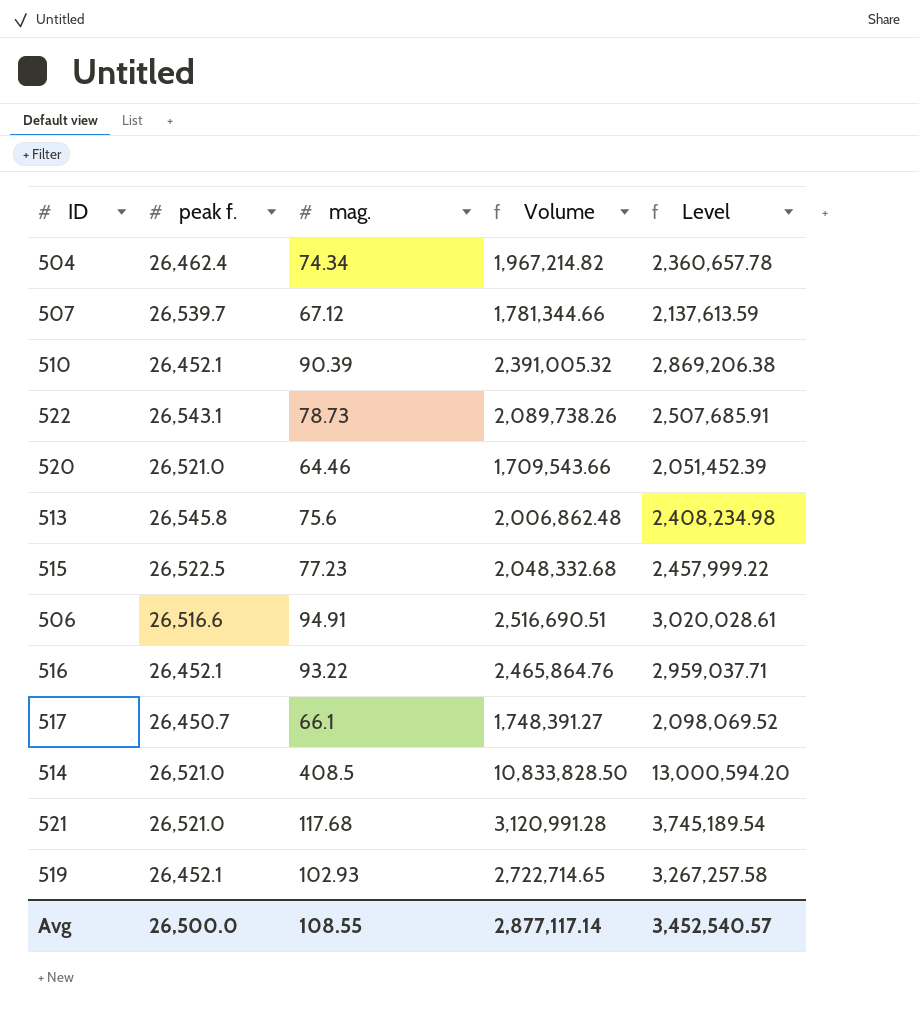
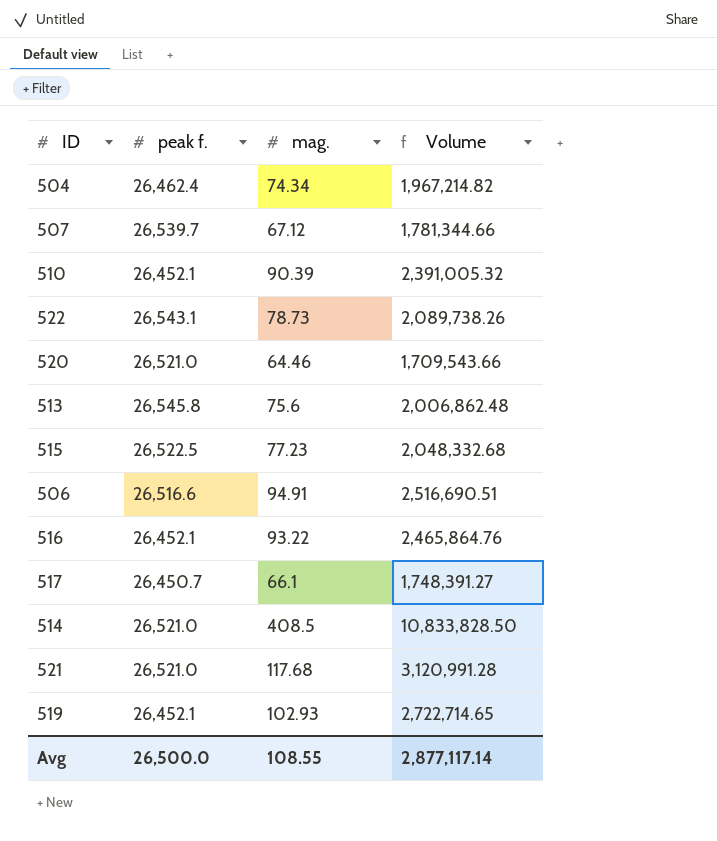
column Level | formula: [Volume] * 1.2 -> none

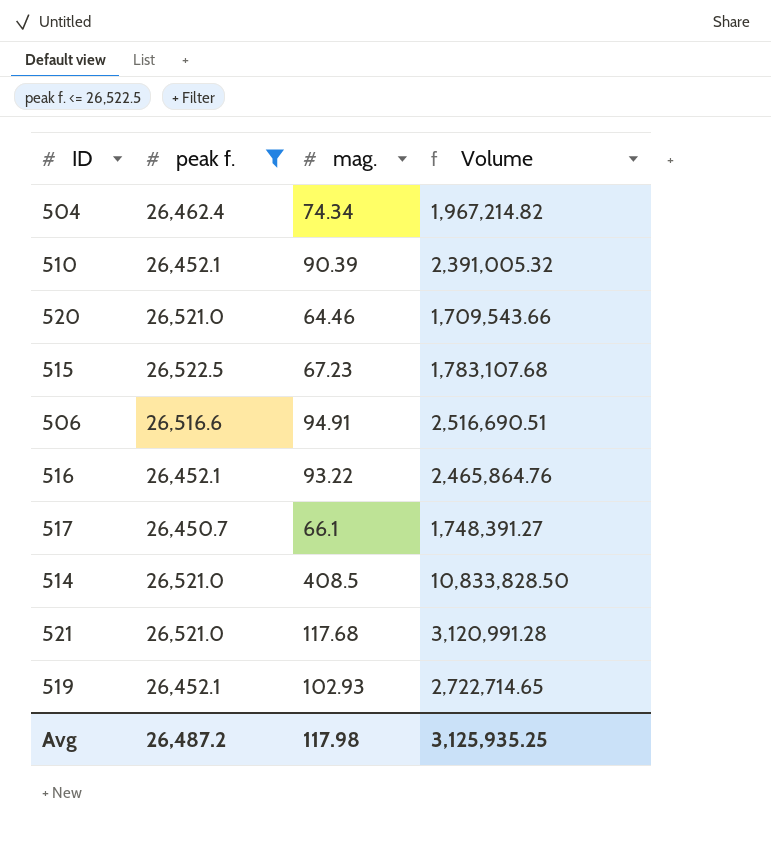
filter: none -> peak f. <= 26,522.5
515 | mag.: 77.23 -> 67.23
515 | Volume: 2,048,332.68 -> 1,783,107.68
Avg | peak f.: 26,500.0 -> 26,487.2
Avg | mag.: 108.55 -> 117.98
Avg | Volume: 2,877,117.14 -> 3,125,935.25

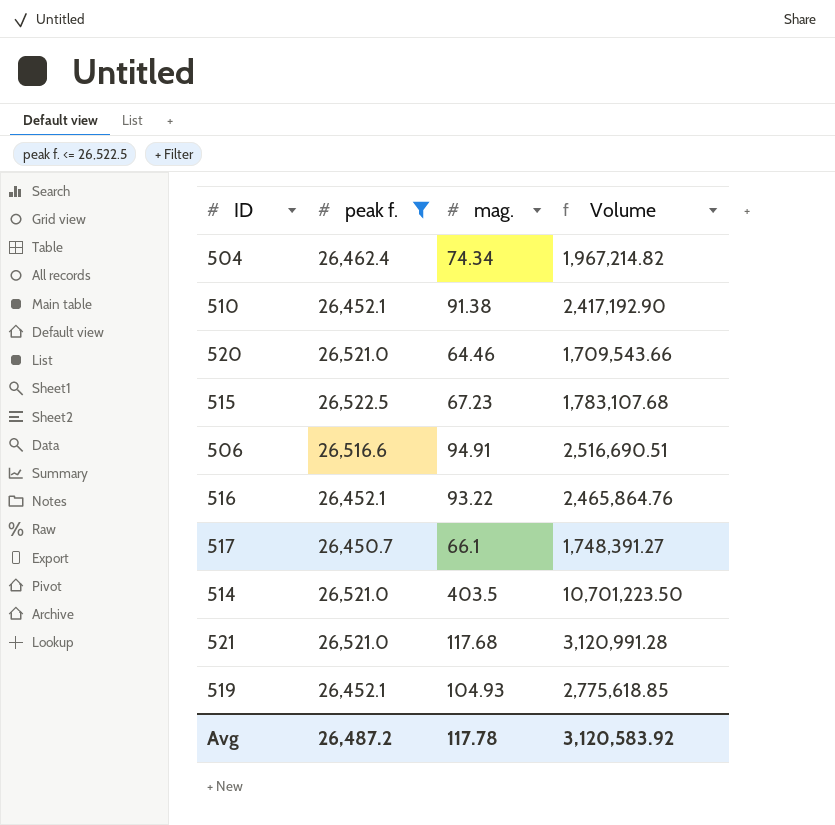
510 | mag.: 90.39 -> 91.38
510 | Volume: 2,391,005.32 -> 2,417,192.90
514 | mag.: 408.5 -> 403.5
514 | Volume: 10,833,828.50 -> 10,701,223.50
519 | mag.: 102.93 -> 104.93
519 | Volume: 2,722,714.65 -> 2,775,618.85
Avg | mag.: 117.98 -> 117.78
Avg | Volume: 3,125,935.25 -> 3,120,583.92

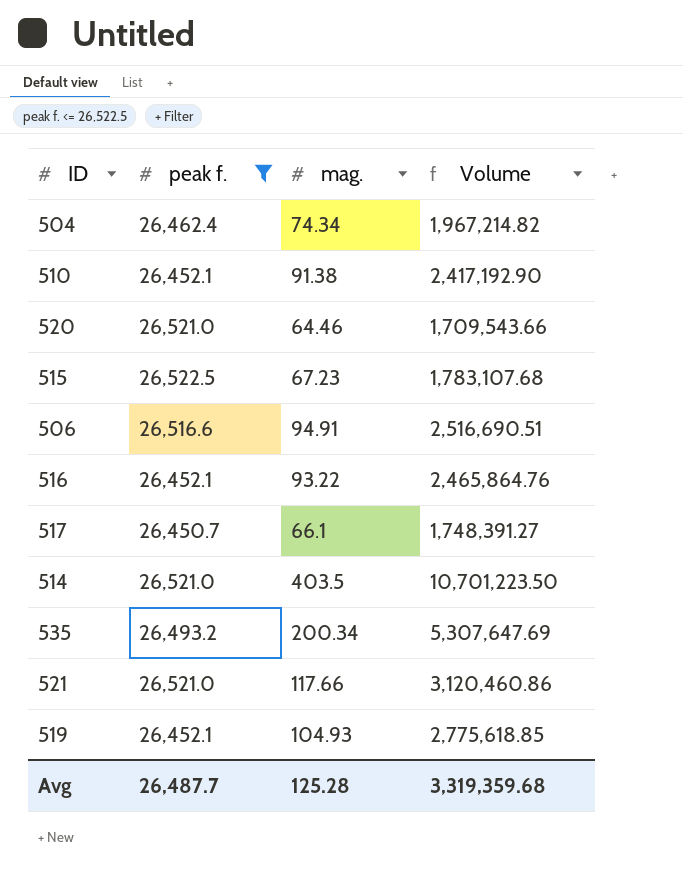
row 535: none -> 26,493.2 | 200.34 | 5,307,647.69
521 | mag.: 117.68 -> 117.66
521 | Volume: 3,120,991.28 -> 3,120,460.86
Avg | peak f.: 26,487.2 -> 26,487.7
Avg | mag.: 117.78 -> 125.28
Avg | Volume: 3,120,583.92 -> 3,319,359.68

